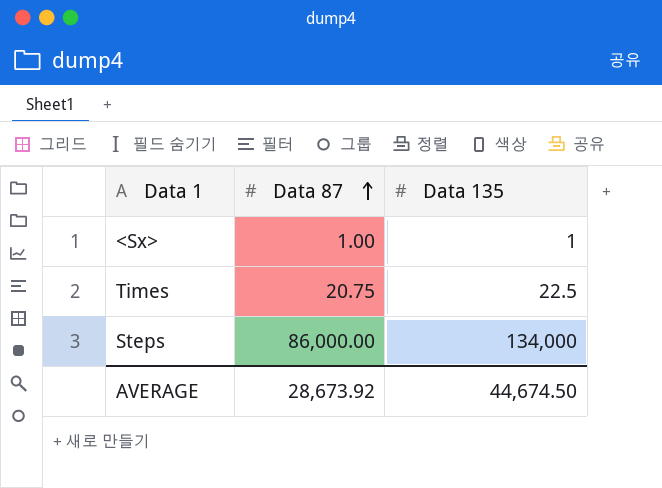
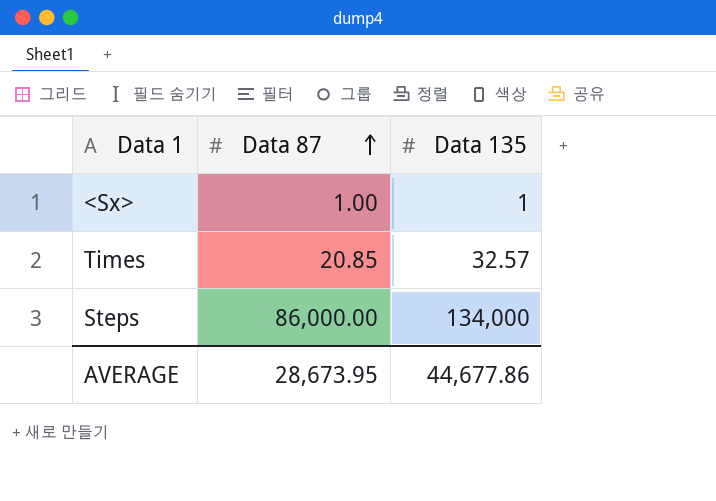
Times | Data 87: 20.75 -> 20.85
Times | Data 135: 22.5 -> 32.57
AVERAGE | Data 87: 28,673.92 -> 28,673.95
AVERAGE | Data 135: 44,674.50 -> 44,677.86

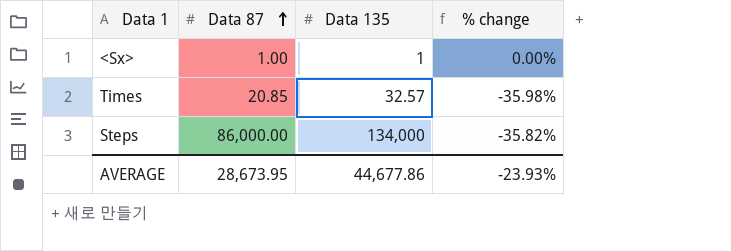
column % change | formula: none -> ([Data 87] - [Data 135]) / [Data 135]

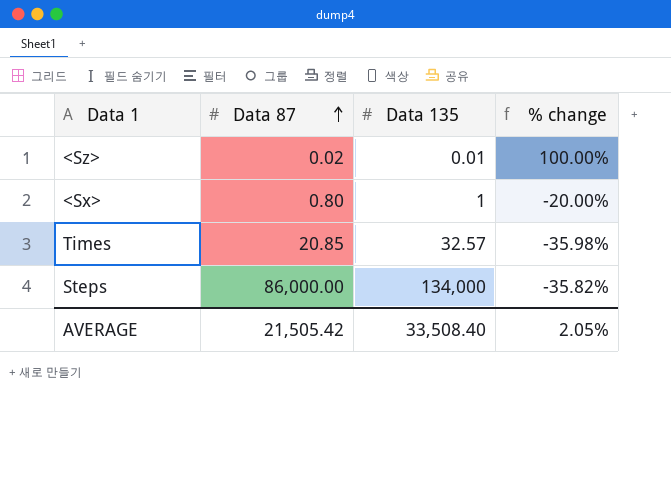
row <Sz>: none -> 0.02 | 0.01 | 100.00%
<Sx> | Data 87: 1.00 -> 0.80
<Sx> | % change: 0.00% -> -20.00%
AVERAGE | Data 87: 28,673.95 -> 21,505.42
AVERAGE | Data 135: 44,677.86 -> 33,508.40
AVERAGE | % change: -23.93% -> 2.05%

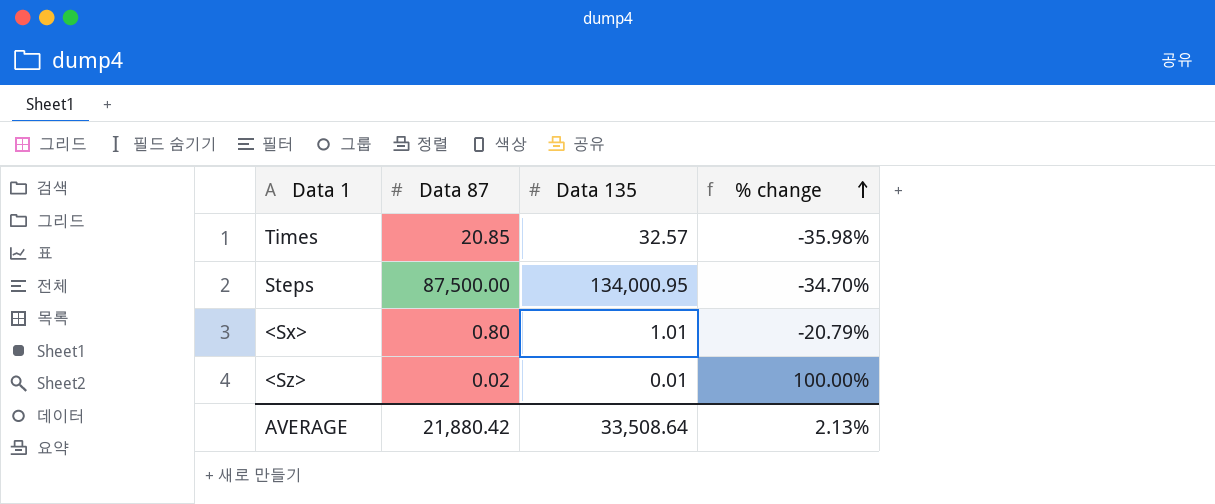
row order: Data 87 ascending -> % change ascending
Steps | Data 87: 86,000.00 -> 87,500.00
Steps | Data 135: 134,000 -> 134,000.95
Steps | % change: -35.82% -> -34.70%
<Sx> | Data 135: 1 -> 1.01
<Sx> | % change: -20.00% -> -20.79%
AVERAGE | Data 87: 21,505.42 -> 21,880.42
AVERAGE | Data 135: 33,508.40 -> 33,508.64
AVERAGE | % change: 2.05% -> 2.13%

